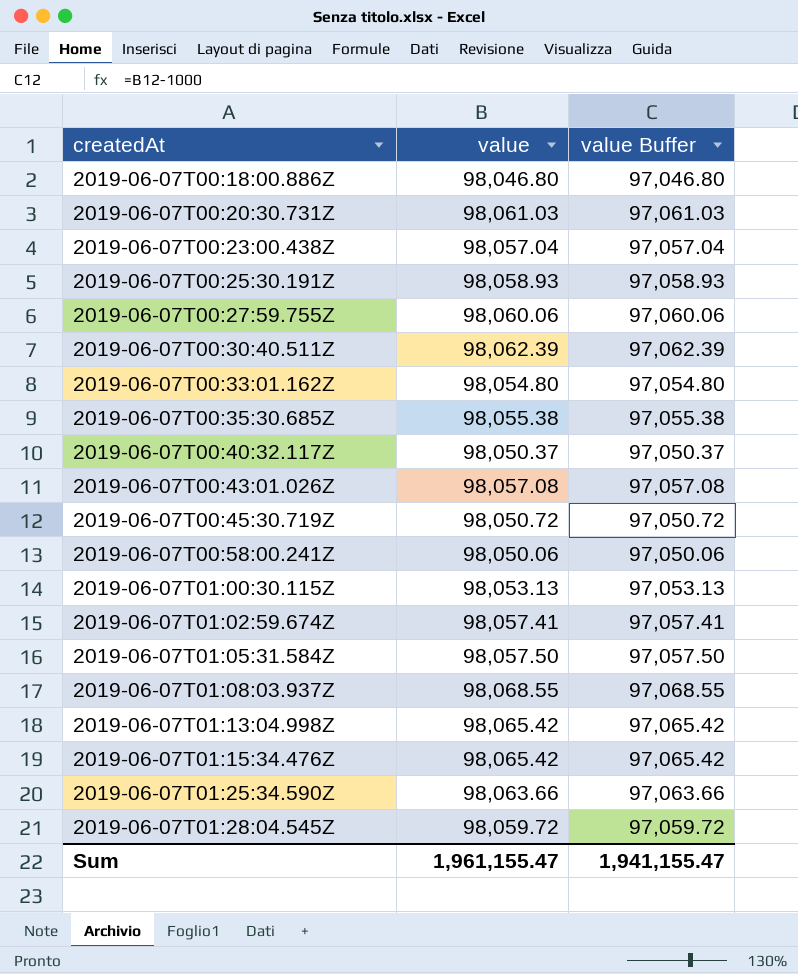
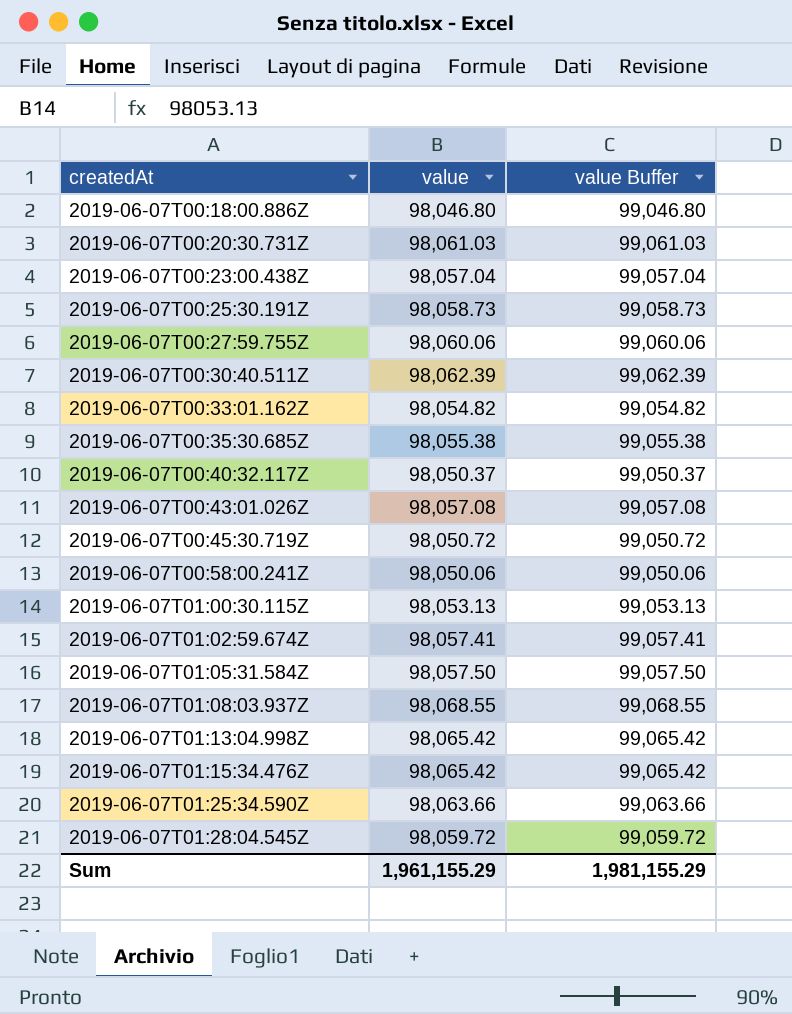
column value Buffer | formula: [value] - 1000 -> [value] + 1000
2019-06-07T00:25:30.191Z | value: 98,058.93 -> 98,058.73
2019-06-07T00:33:01.162Z | value: 98,054.80 -> 98,054.82
Sum | value: 1,961,155.47 -> 1,961,155.29
Sum | value Buffer: 1,941,155.47 -> 1,981,155.29

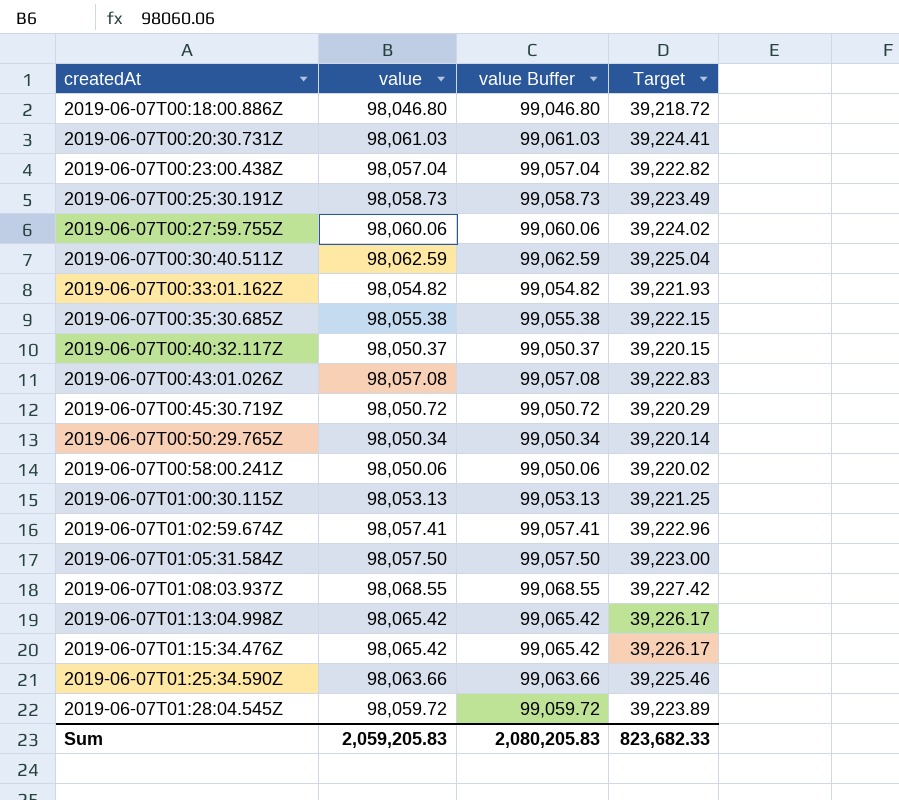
column Target | formula: none -> [value] * 0.4
2019-06-07T00:30:40.511Z | value: 98,062.39 -> 98,062.59
2019-06-07T00:30:40.511Z | value Buffer: 99,062.39 -> 99,062.59
row 2019-06-07T00:50:29.765Z: none -> 98,050.34 | 99,050.34 | 39,220.14
Sum | value: 1,961,155.29 -> 2,059,205.83
Sum | value Buffer: 1,981,155.29 -> 2,080,205.83

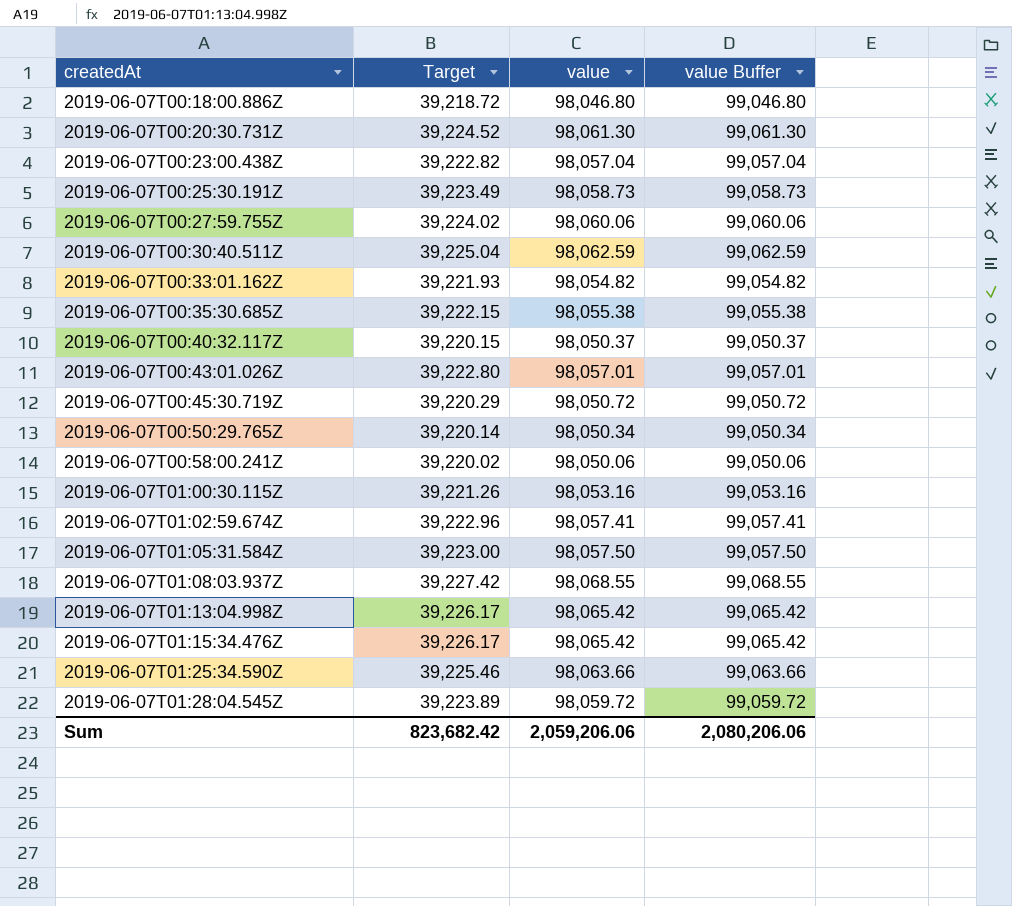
column Target | position: 4 -> 2
2019-06-07T00:20:30.731Z | Target: 39,224.41 -> 39,224.52
2019-06-07T00:20:30.731Z | value: 98,061.03 -> 98,061.30
2019-06-07T00:20:30.731Z | value Buffer: 99,061.03 -> 99,061.30
2019-06-07T00:43:01.026Z | Target: 39,222.83 -> 39,222.80
2019-06-07T00:43:01.026Z | value: 98,057.08 -> 98,057.01
2019-06-07T00:43:01.026Z | value Buffer: 99,057.08 -> 99,057.01
2019-06-07T01:00:30.115Z | Target: 39,221.25 -> 39,221.26
2019-06-07T01:00:30.115Z | value: 98,053.13 -> 98,053.16
2019-06-07T01:00:30.115Z | value Buffer: 99,053.13 -> 99,053.16
Sum | Target: 823,682.33 -> 823,682.42
Sum | value: 2,059,205.83 -> 2,059,206.06
Sum | value Buffer: 2,080,205.83 -> 2,080,206.06

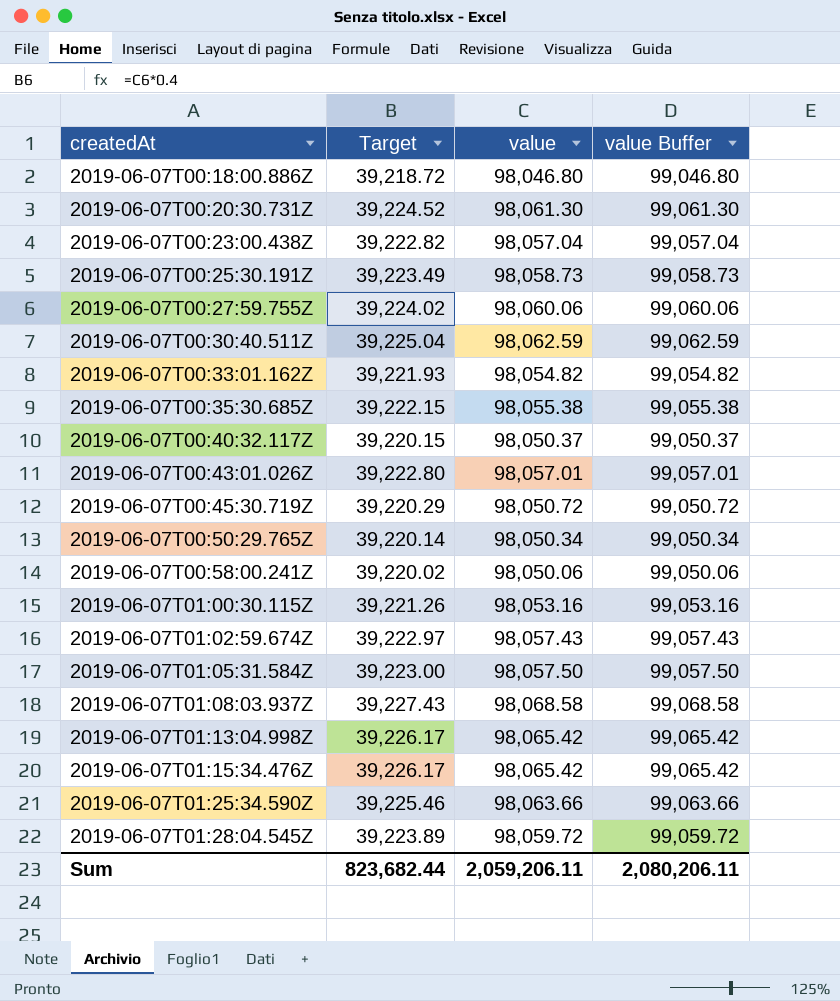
2019-06-07T01:02:59.674Z | Target: 39,222.96 -> 39,222.97
2019-06-07T01:02:59.674Z | value: 98,057.41 -> 98,057.43
2019-06-07T01:02:59.674Z | value Buffer: 99,057.41 -> 99,057.43
2019-06-07T01:08:03.937Z | Target: 39,227.42 -> 39,227.43
2019-06-07T01:08:03.937Z | value: 98,068.55 -> 98,068.58
2019-06-07T01:08:03.937Z | value Buffer: 99,068.55 -> 99,068.58
Sum | Target: 823,682.42 -> 823,682.44
Sum | value: 2,059,206.06 -> 2,059,206.11
Sum | value Buffer: 2,080,206.06 -> 2,080,206.11

